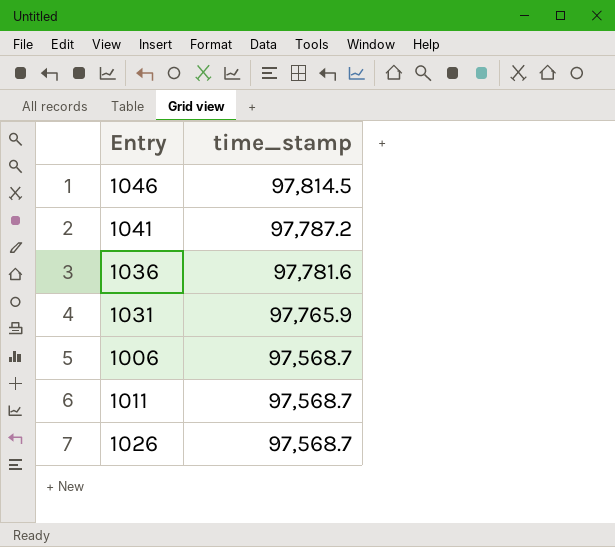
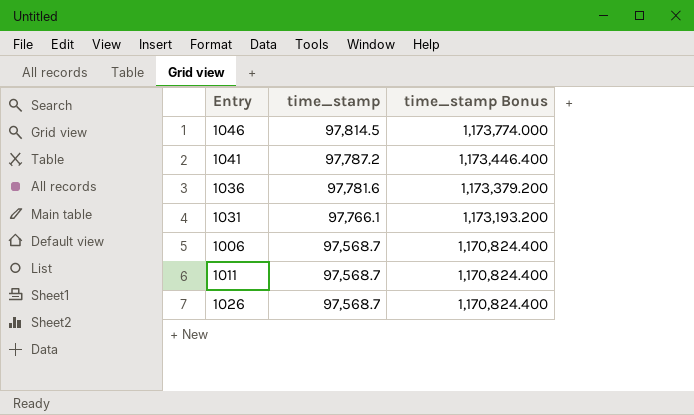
column time_stamp Bonus | formula: none -> [time_stamp] * 12
1031 | time_stamp: 97,765.9 -> 97,766.1

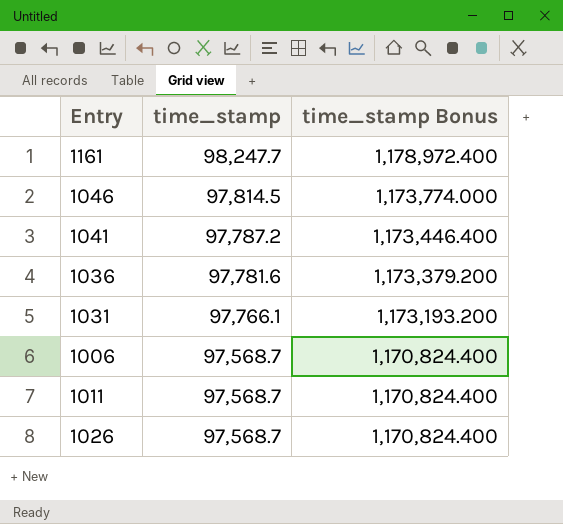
row 1161: none -> 98,247.7 | 1,178,972.400

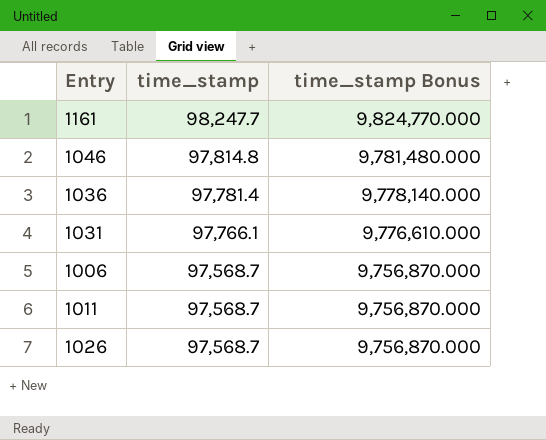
column time_stamp Bonus | formula: [time_stamp] * 12 -> [time_stamp] * 100
row 1041: 97,787.2 | 1,173,446.400 -> none
1046 | time_stamp: 97,814.5 -> 97,814.8
1036 | time_stamp: 97,781.6 -> 97,781.4

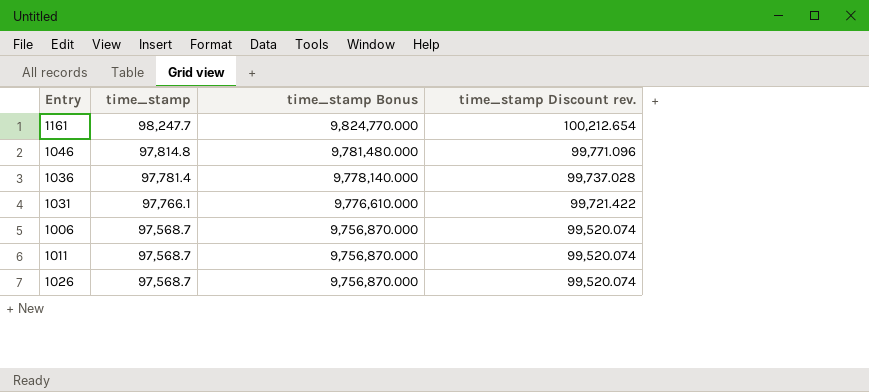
column time_stamp Discount rev. | formula: none -> [time_stamp] * 1.02

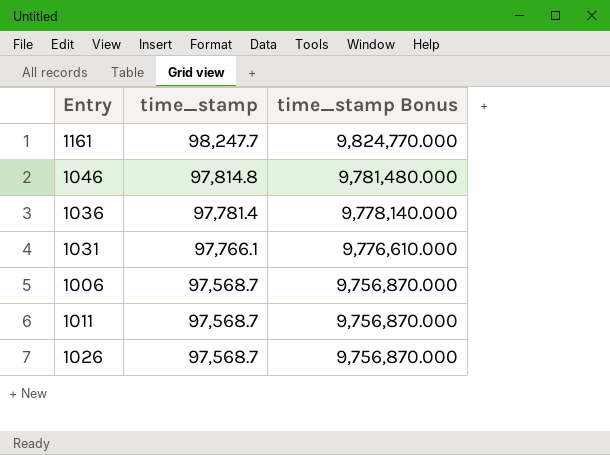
column time_stamp Discount rev. | formula: [time_stamp] * 1.02 -> none

